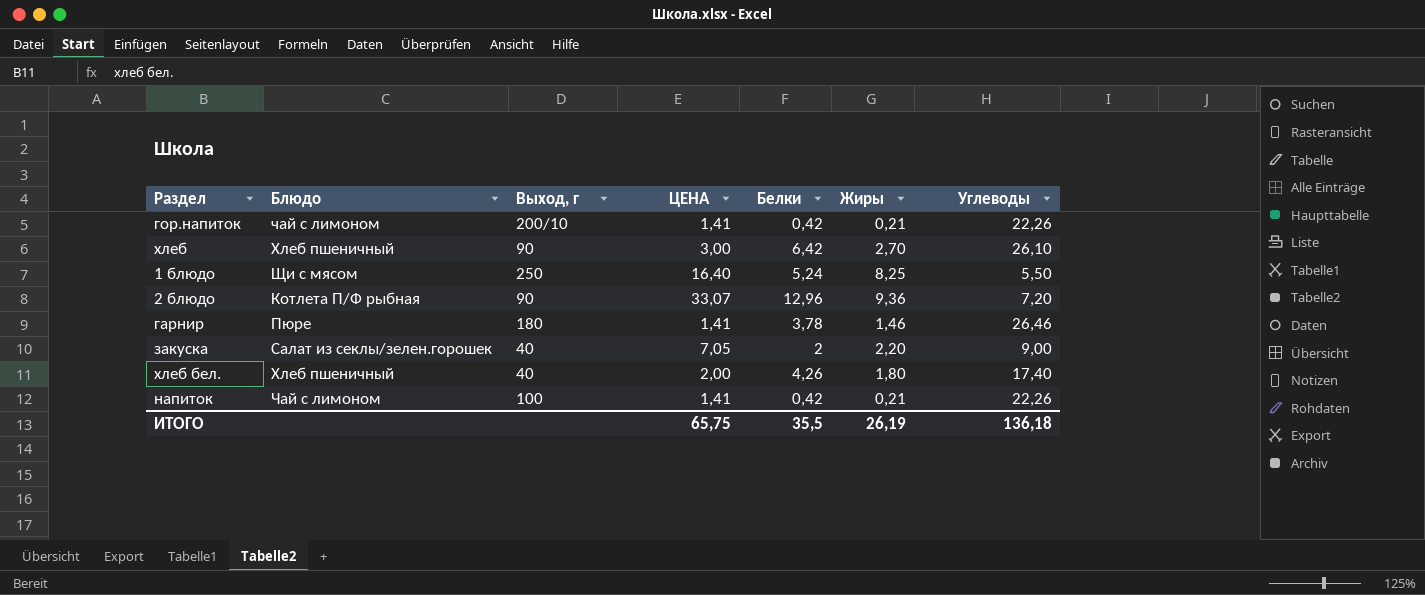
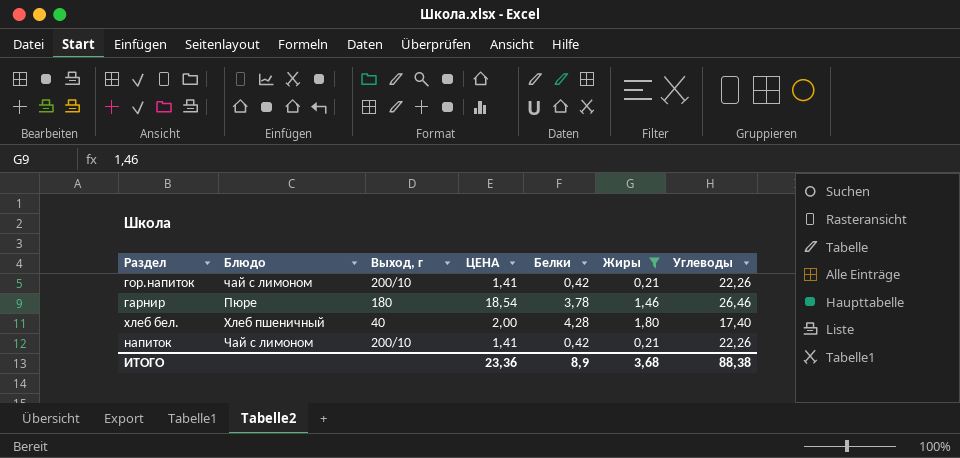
filter: none -> Жиры <= 1,80
гарнир | ЦЕНА: 1,41 -> 18,54
хлеб бел. | Белки: 4,26 -> 4,28
напиток | Выход, г: 100 -> 200/10
ИТОГО | ЦЕНА: 65,75 -> 23,36
ИТОГО | Белки: 35,5 -> 8,9
ИТОГО | Жиры: 26,19 -> 3,68
ИТОГО | Углеводы: 136,18 -> 88,38

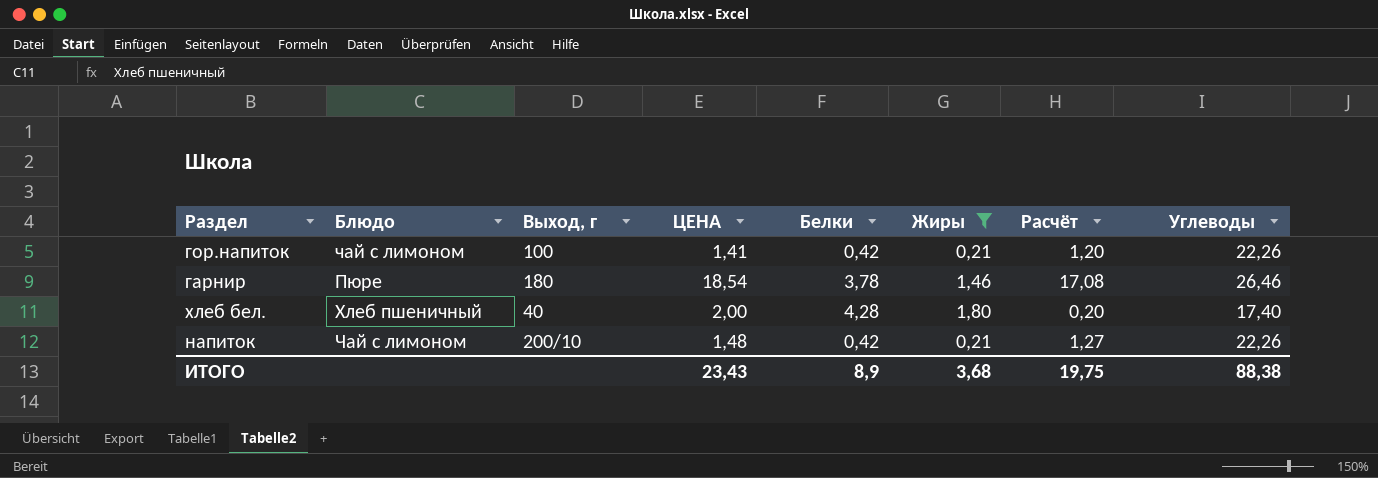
column Расчёт | formula: none -> [ЦЕНА] - [Жиры]
гор.напиток | Выход, г: 200/10 -> 100
напиток | ЦЕНА: 1,41 -> 1,48
ИТОГО | ЦЕНА: 23,36 -> 23,43

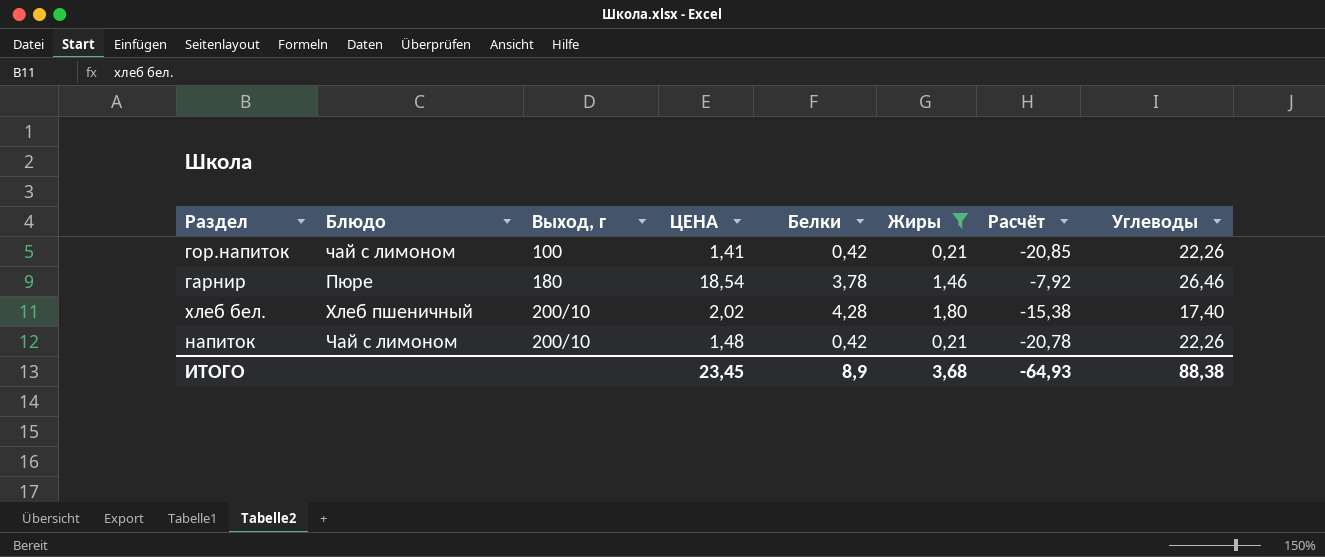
column Расчёт | formula: [ЦЕНА] - [Жиры] -> [ЦЕНА] - [Углеводы]
хлеб бел. | Выход, г: 40 -> 200/10
хлеб бел. | ЦЕНА: 2,00 -> 2,02
ИТОГО | ЦЕНА: 23,43 -> 23,45
ИТОГО | Расчёт: 19,75 -> -64,93

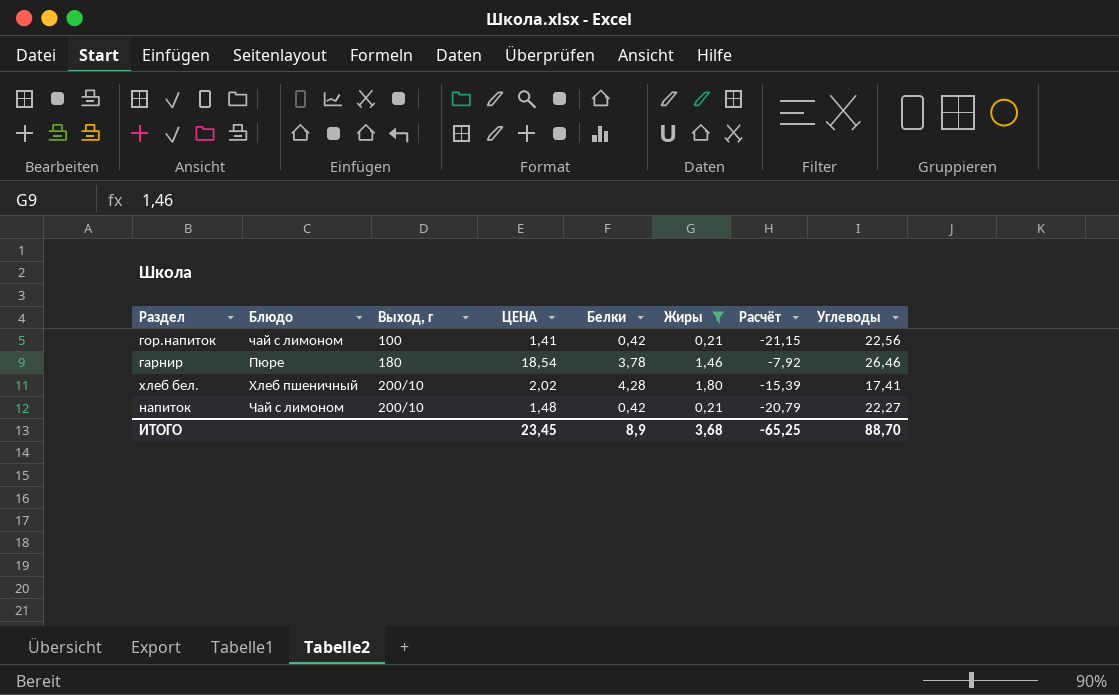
гор.напиток | Расчёт: -20,85 -> -21,15
гор.напиток | Углеводы: 22,26 -> 22,56
хлеб бел. | Расчёт: -15,38 -> -15,39
хлеб бел. | Углеводы: 17,40 -> 17,41
напиток | Расчёт: -20,78 -> -20,79
напиток | Углеводы: 22,26 -> 22,27
ИТОГО | Расчёт: -64,93 -> -65,25
ИТОГО | Углеводы: 88,38 -> 88,70

